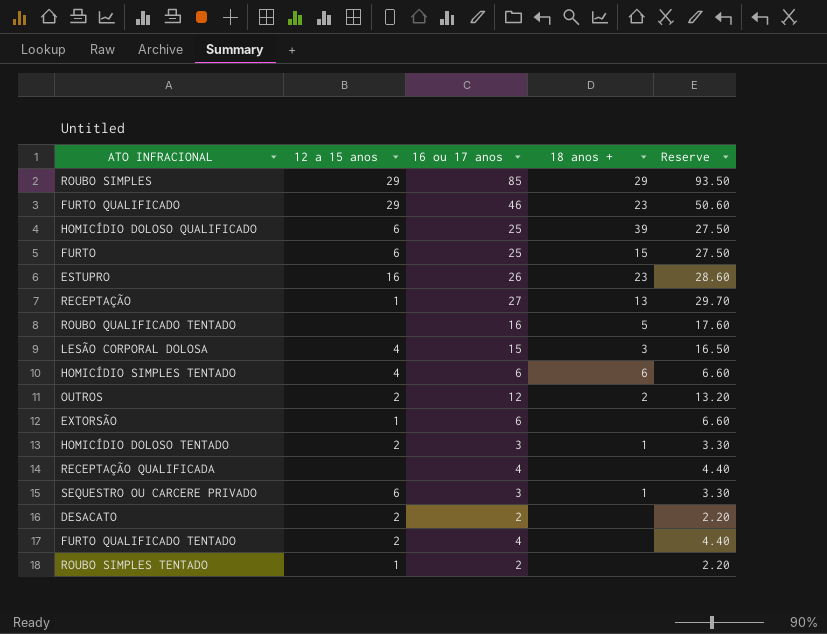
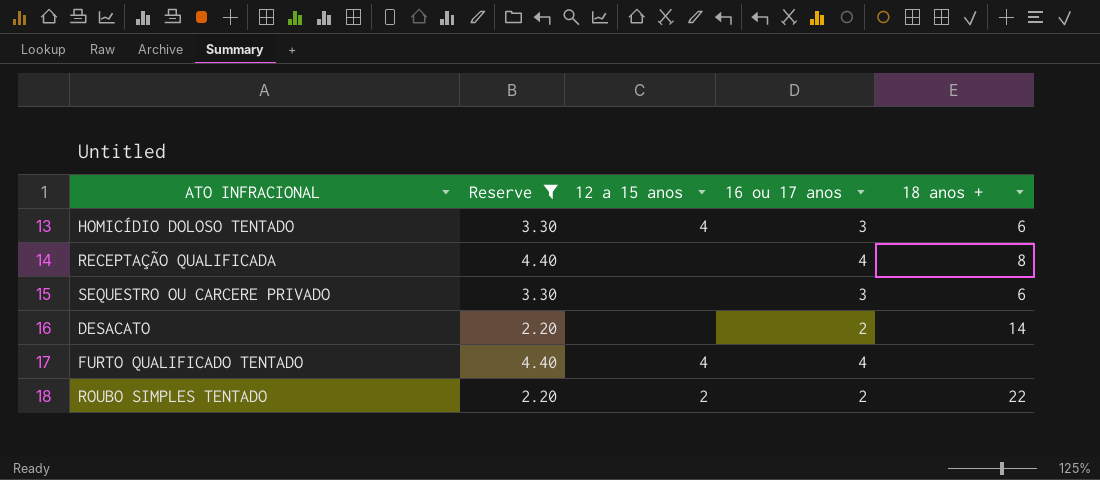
filter: none -> Reserve <= 4.40
column Reserve | position: 5 -> 2
HOMICÍDIO DOLOSO TENTADO | 12 a 15 anos: 2 -> 4
HOMICÍDIO DOLOSO TENTADO | 18 anos +: 1 -> 6
RECEPTAÇÃO QUALIFICADA | 18 anos +: none -> 8
SEQUESTRO OU CARCERE PRIVADO | 12 a 15 anos: 6 -> none
SEQUESTRO OU CARCERE PRIVADO | 18 anos +: 1 -> 6
DESACATO | 12 a 15 anos: 2 -> none
DESACATO | 18 anos +: none -> 14
FURTO QUALIFICADO TENTADO | 12 a 15 anos: 2 -> 4
ROUBO SIMPLES TENTADO | 12 a 15 anos: 1 -> 2
ROUBO SIMPLES TENTADO | 18 anos +: none -> 22

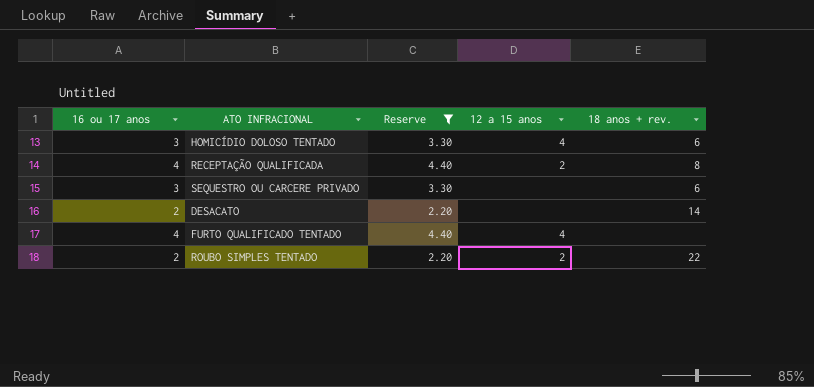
column 16 ou 17 anos | position: 4 -> 1
column name: 18 anos + -> 18 anos + rev.
RECEPTAÇÃO QUALIFICADA | 12 a 15 anos: none -> 2

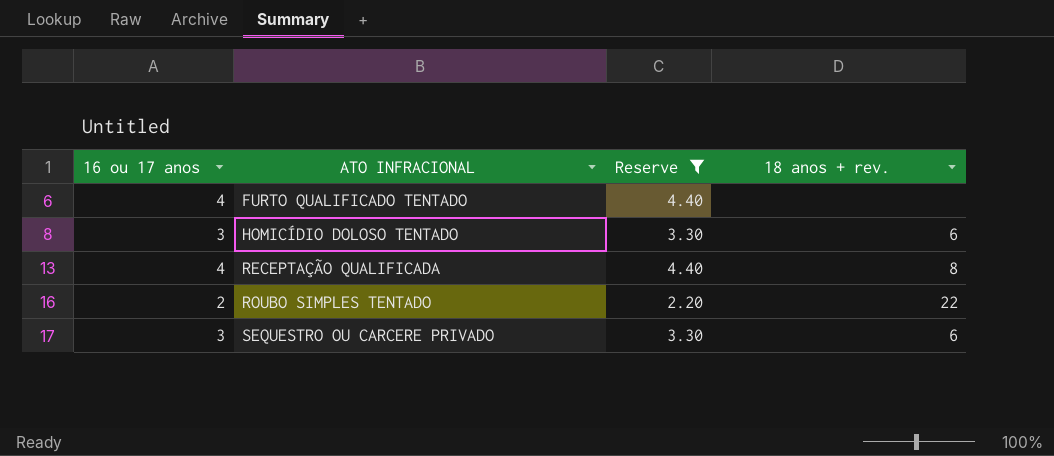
row order: none -> ATO INFRACIONAL ascending
column 12 a 15 anos | position: 4 -> none
row DESACATO: 2 | 2.20 | none | 14 -> none

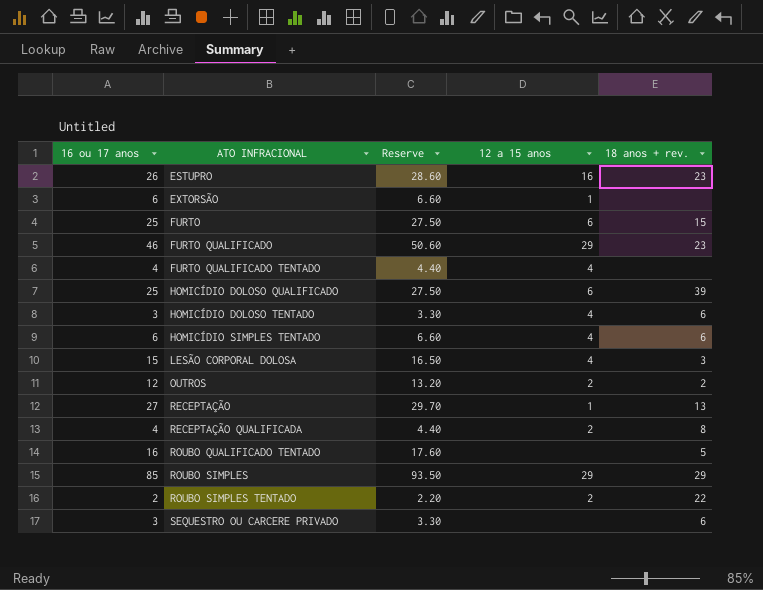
filter: Reserve <= 4.40 -> none
column 12 a 15 anos | position: none -> 4

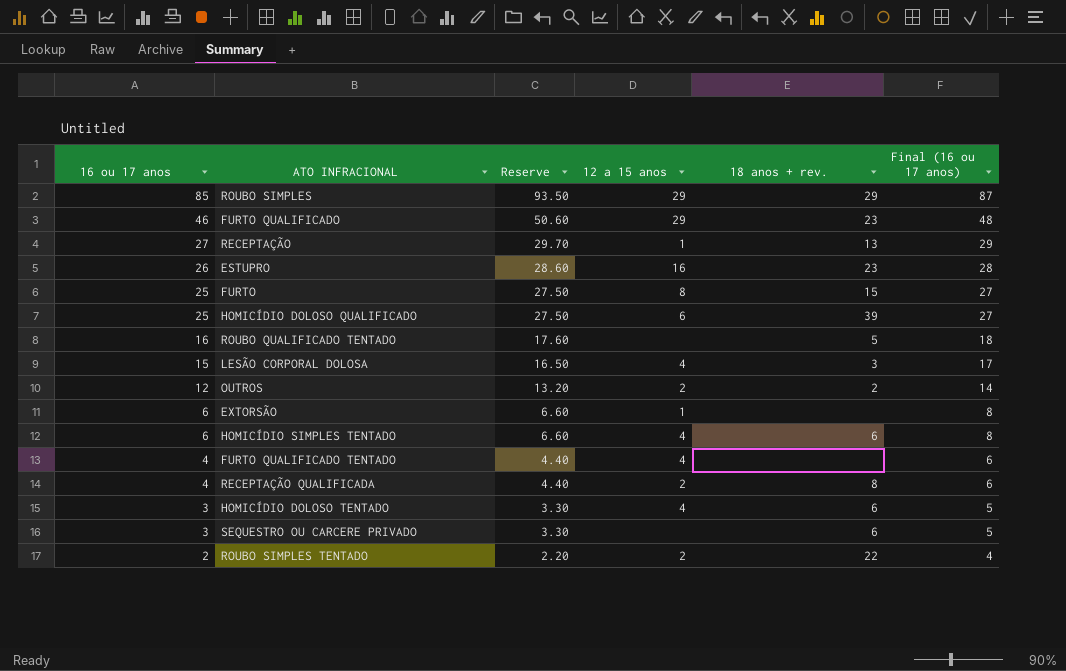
row order: ATO INFRACIONAL ascending -> 16 ou 17 anos descending
column Final (16 ou 17 anos) | formula: none -> [16 ou 17 anos] + 2
FURTO | 12 a 15 anos: 6 -> 8

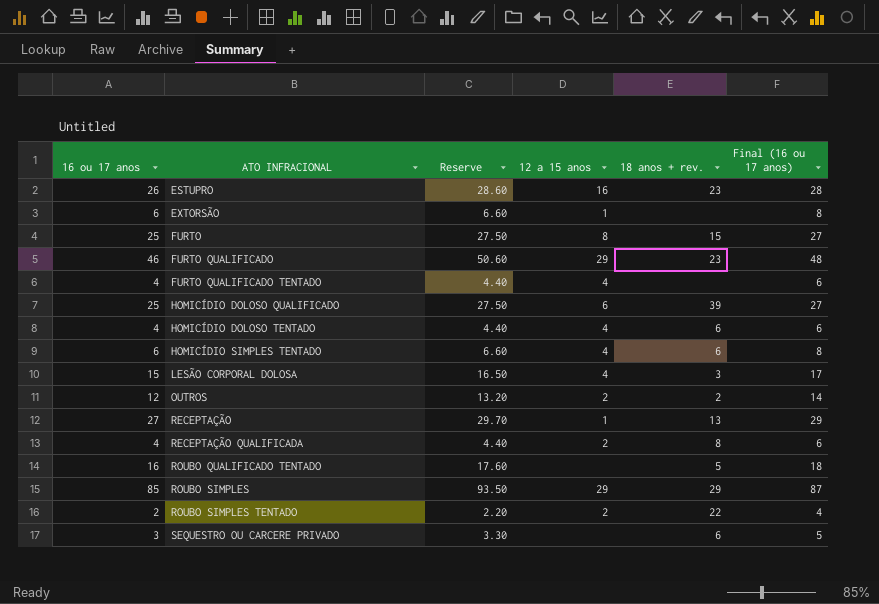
row order: 16 ou 17 anos descending -> ATO INFRACIONAL ascending
HOMICÍDIO DOLOSO TENTADO | 16 ou 17 anos: 3 -> 4
HOMICÍDIO DOLOSO TENTADO | Reserve: 3.30 -> 4.40
HOMICÍDIO DOLOSO TENTADO | Final (16 ou 17 anos): 5 -> 6

